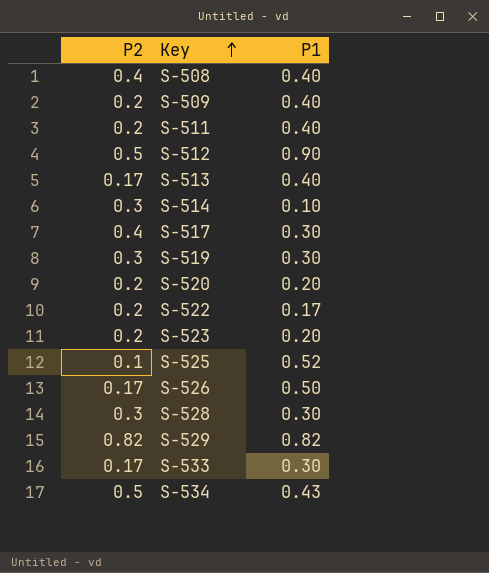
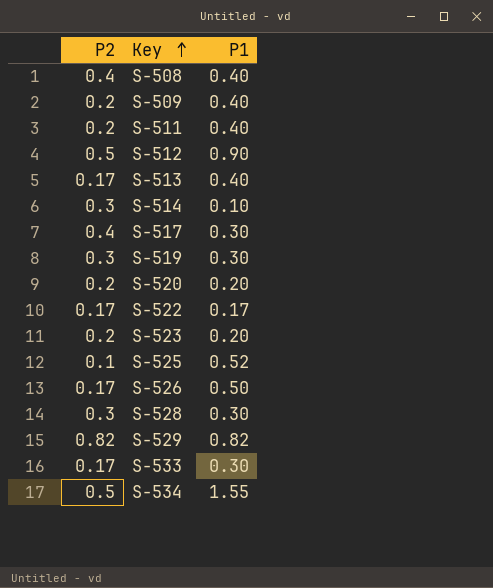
S-522 | P2: 0.2 -> 0.17
S-534 | P1: 0.43 -> 1.55

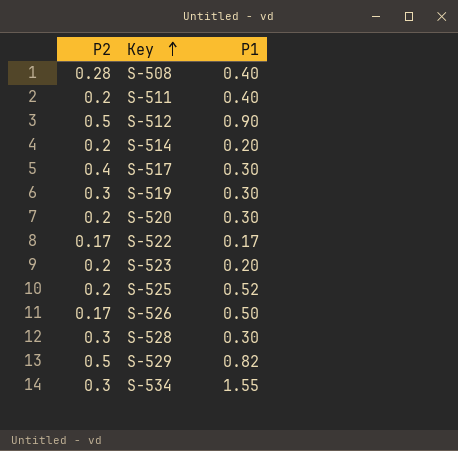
row S-509: 0.2 | 0.40 -> none
row S-513: 0.17 | 0.40 -> none
row S-533: 0.17 | 0.30 -> none
S-508 | P2: 0.4 -> 0.28
S-514 | P2: 0.3 -> 0.2
S-514 | P1: 0.10 -> 0.20
S-520 | P1: 0.20 -> 0.30
S-525 | P2: 0.1 -> 0.2
S-529 | P2: 0.82 -> 0.5
S-534 | P2: 0.5 -> 0.3

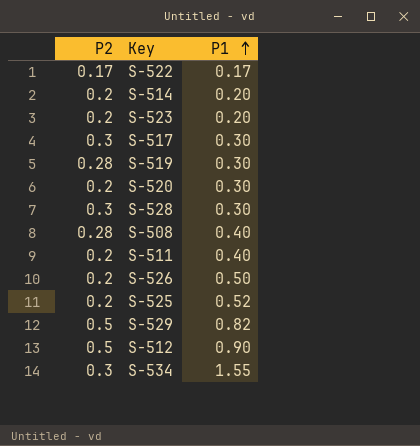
row order: Key ascending -> P1 ascending
S-517 | P2: 0.4 -> 0.3
S-519 | P2: 0.3 -> 0.28
S-526 | P2: 0.17 -> 0.2

